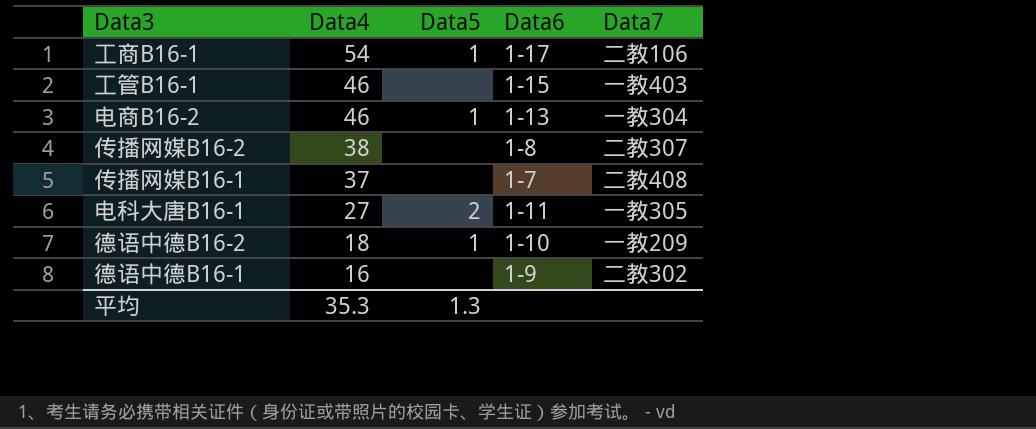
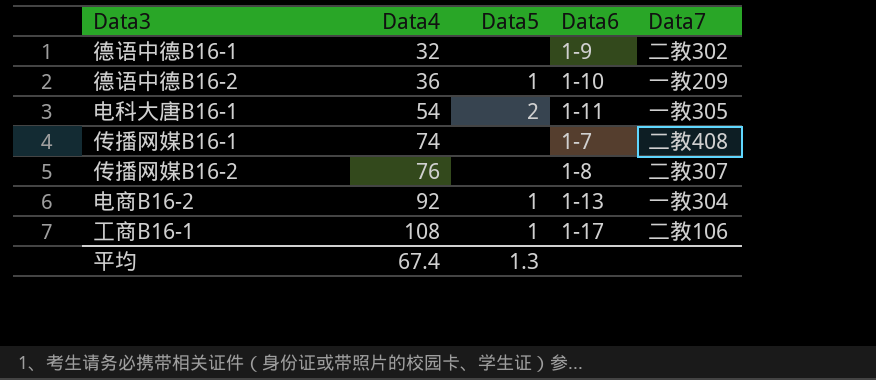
row order: Data4 descending -> Data4 ascending
row 工管B16-1: 46 | none | 1-15 | 一教403 -> none
德语中德B16-1 | Data4: 16 -> 32
德语中德B16-2 | Data4: 18 -> 36
电科大唐B16-1 | Data4: 27 -> 54
传播网媒B16-1 | Data4: 37 -> 74
传播网媒B16-2 | Data4: 38 -> 76
电商B16-2 | Data4: 46 -> 92
工商B16-1 | Data4: 54 -> 108
平均 | Data4: 35.3 -> 67.4

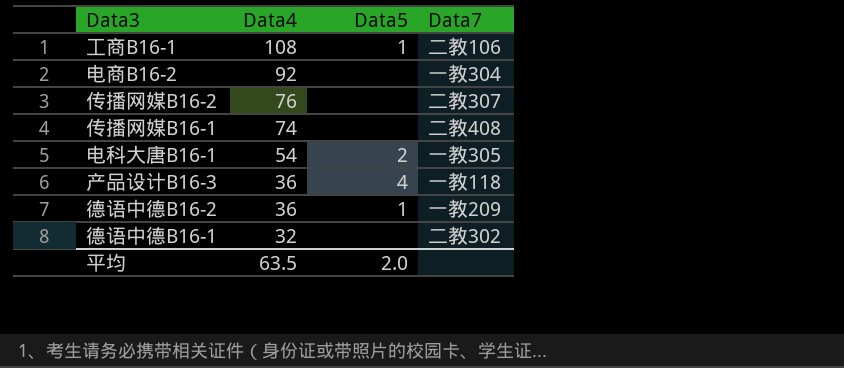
row order: Data4 ascending -> Data4 descending
column Data6 | position: 4 -> none
电商B16-2 | Data5: 1 -> none
row 产品设计B16-3: none -> 36 | 4 | 一教118
平均 | Data4: 67.4 -> 63.5
平均 | Data5: 1.3 -> 2.0

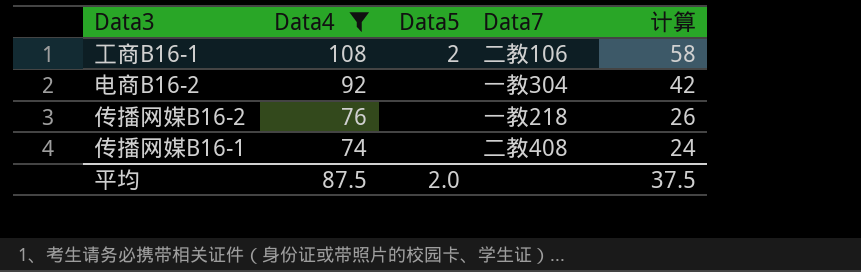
filter: none -> Data4 >= 74
column 计算 | formula: none -> [Data4] - 50
工商B16-1 | Data5: 1 -> 2
传播网媒B16-2 | Data7: 二教307 -> 一教218
平均 | Data4: 63.5 -> 87.5

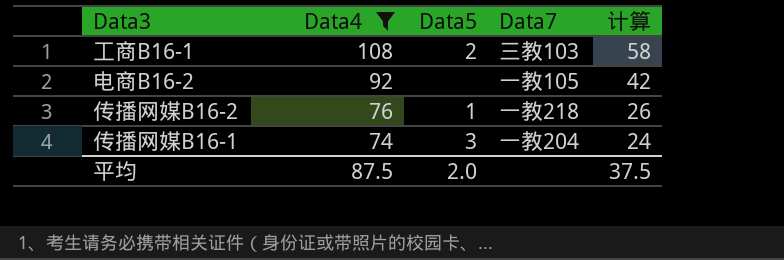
工商B16-1 | Data7: 二教106 -> 三教103
电商B16-2 | Data7: 一教304 -> 一教105
传播网媒B16-2 | Data5: none -> 1
传播网媒B16-1 | Data5: none -> 3
传播网媒B16-1 | Data7: 二教408 -> 一教204

